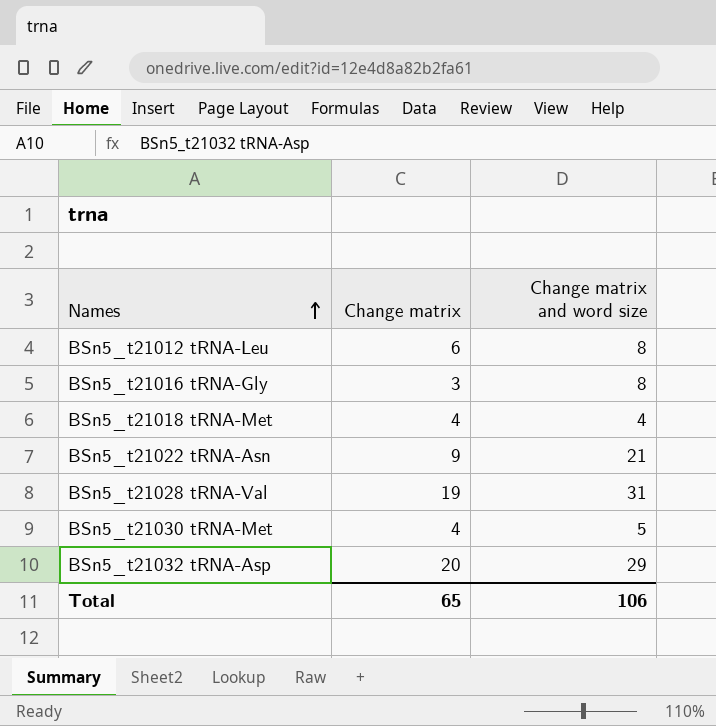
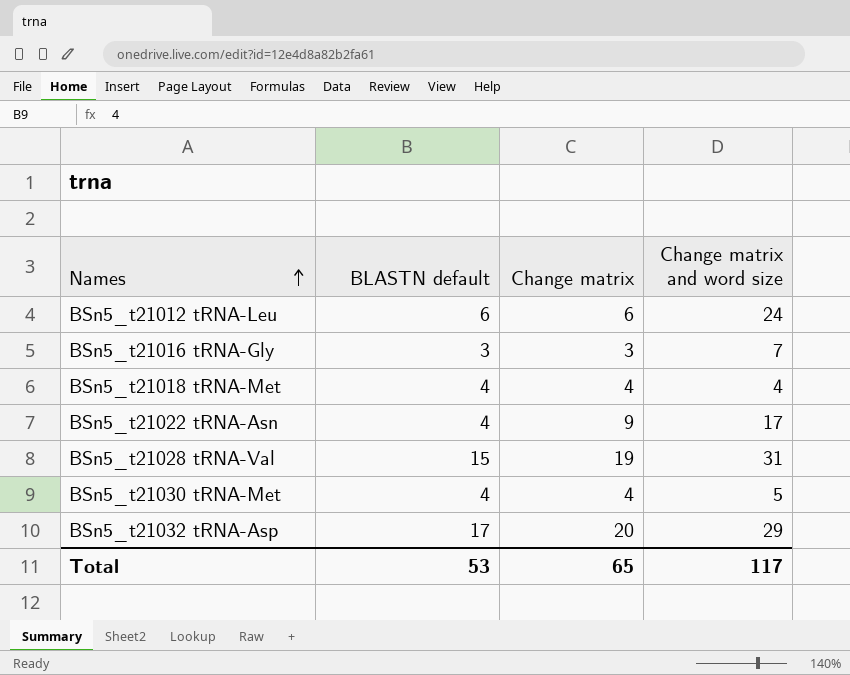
column BLASTN default | position: none -> 2
BSn5_t21012 tRNA-Leu | Change matrix and word size: 8 -> 24
BSn5_t21016 tRNA-Gly | Change matrix and word size: 8 -> 7
BSn5_t21022 tRNA-Asn | Change matrix and word size: 21 -> 17
Total | Change matrix and word size: 106 -> 117

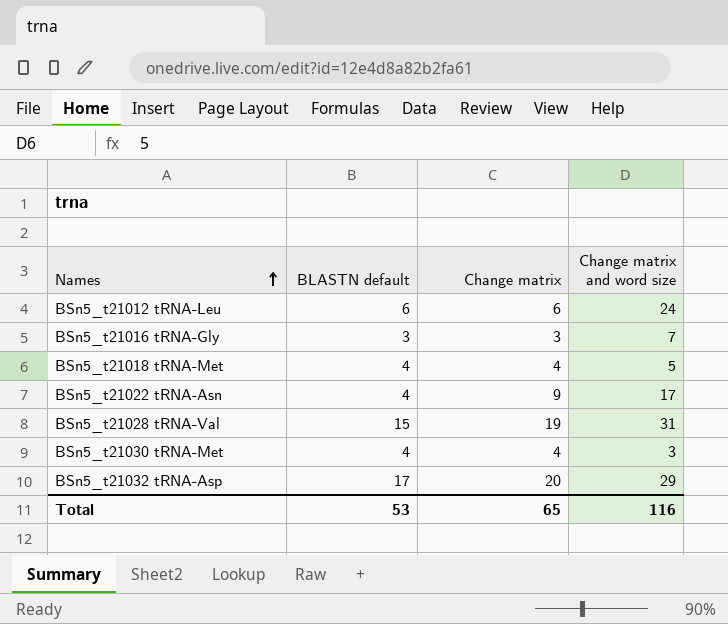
BSn5_t21018 tRNA-Met | Change matrix and word size: 4 -> 5
BSn5_t21030 tRNA-Met | Change matrix and word size: 5 -> 3
Total | Change matrix and word size: 117 -> 116

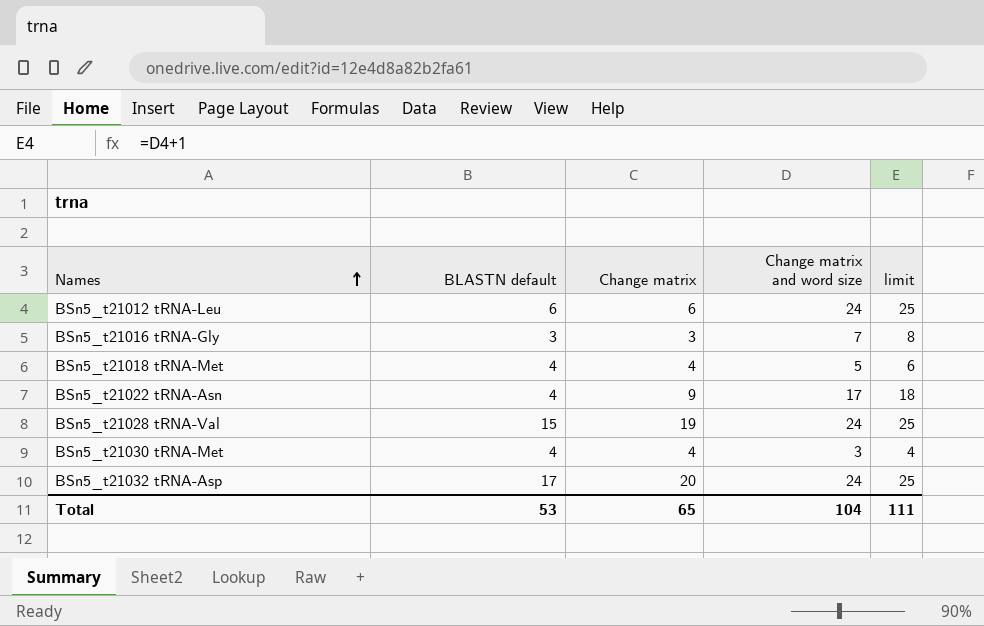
column limit | formula: none -> [Change matrix and word size] + 1
BSn5_t21028 tRNA-Val | Change matrix and word size: 31 -> 24
BSn5_t21032 tRNA-Asp | Change matrix and word size: 29 -> 24
Total | Change matrix and word size: 116 -> 104

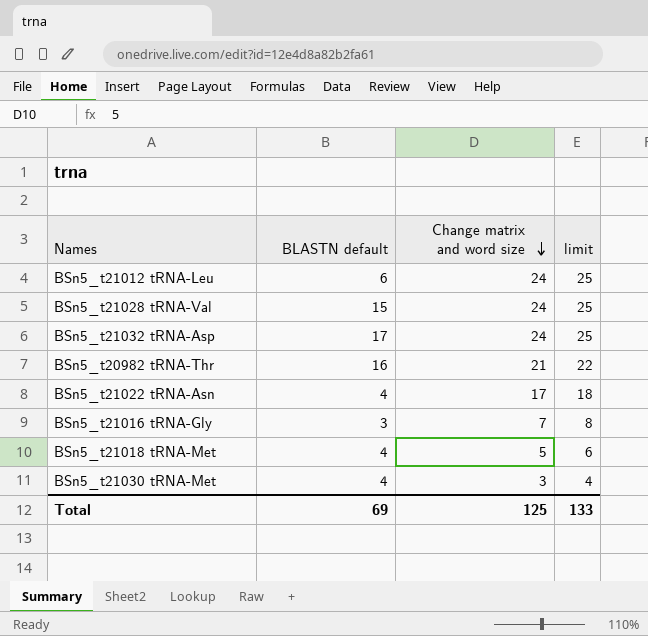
row order: Names ascending -> Change matrix and word size descending
column Change matrix | position: 3 -> none
row BSn5_t20982 tRNA-Thr: none -> 16 | 21 | 22
Total | BLASTN default: 53 -> 69
Total | Change matrix and word size: 104 -> 125
Total | limit: 111 -> 133

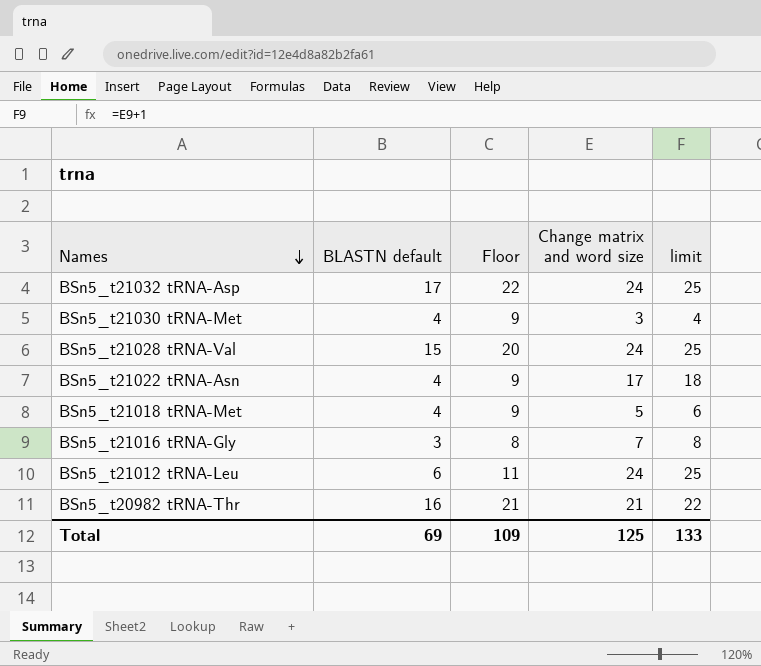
row order: Change matrix and word size descending -> Names descending
column Floor | formula: none -> [BLASTN default] + 5

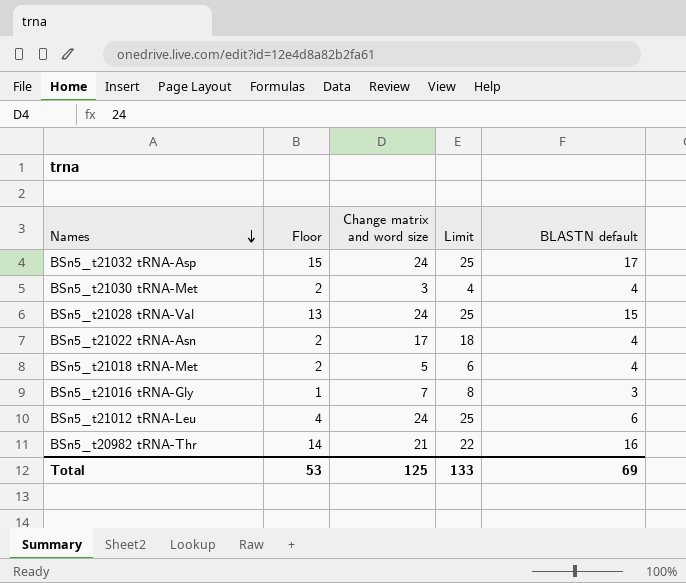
column Floor | formula: [BLASTN default] + 5 -> [BLASTN default] - 2
column name: limit -> Limit
column BLASTN default | position: 2 -> 5
Total | Floor: 109 -> 53

